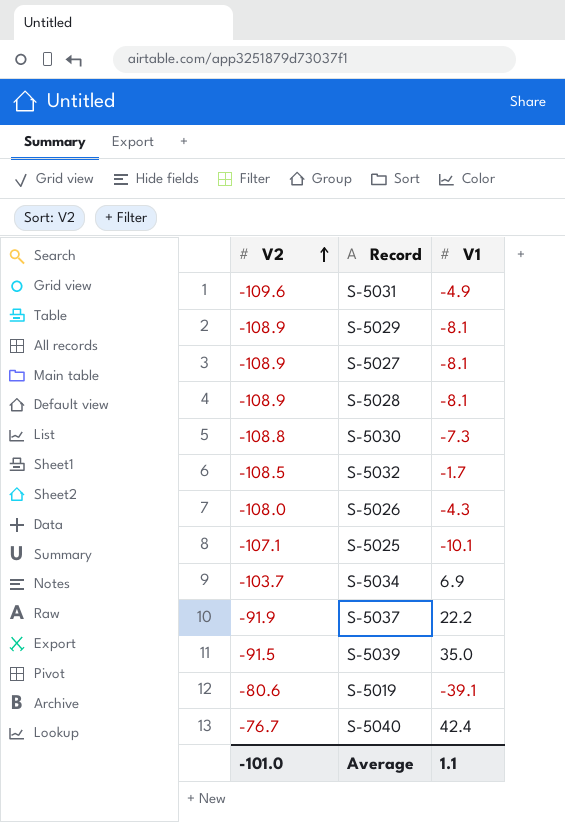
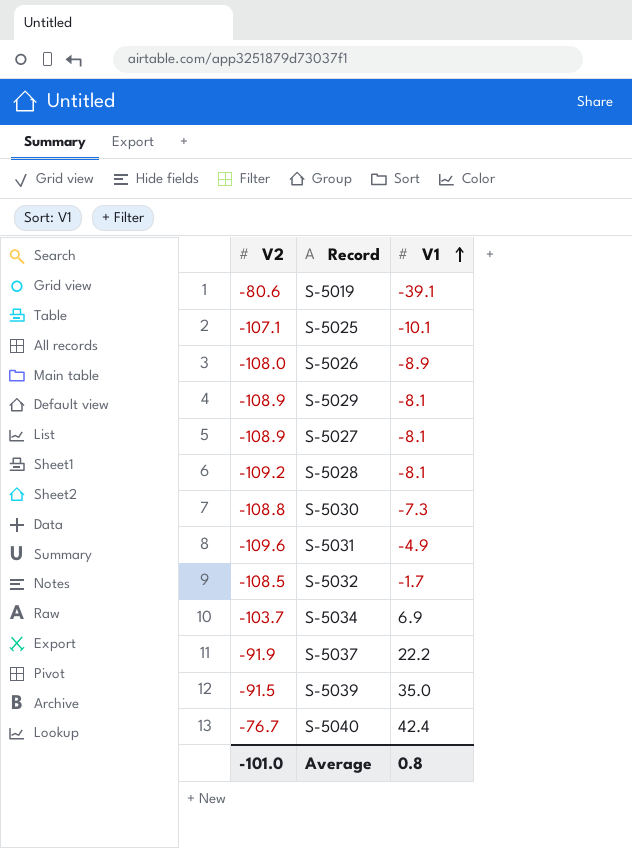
row order: V2 ascending -> V1 ascending
S-5026 | V1: -4.3 -> -8.9
S-5028 | V2: -108.9 -> -109.2
Average | V1: 1.1 -> 0.8

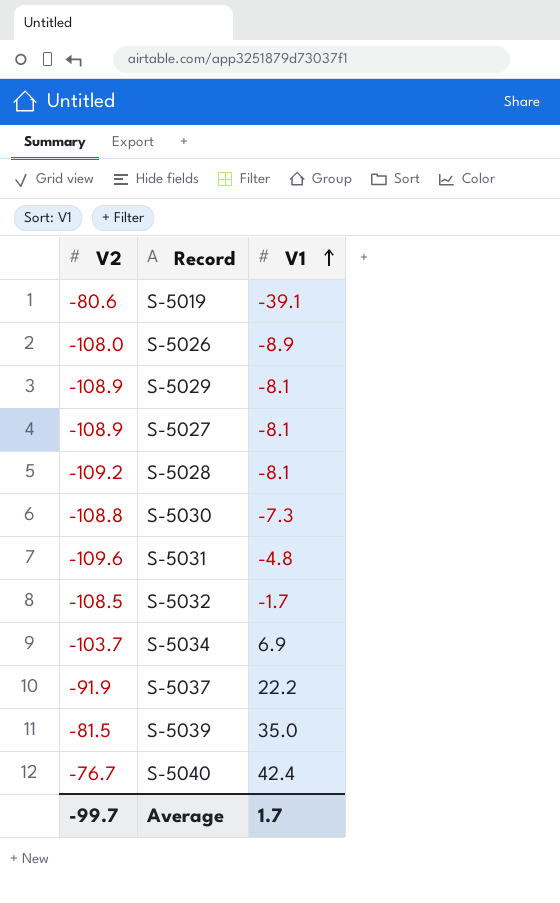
row S-5025: -107.1 | -10.1 -> none
S-5031 | V1: -4.9 -> -4.8
S-5039 | V2: -91.5 -> -81.5
Average | V2: -101.0 -> -99.7
Average | V1: 0.8 -> 1.7

